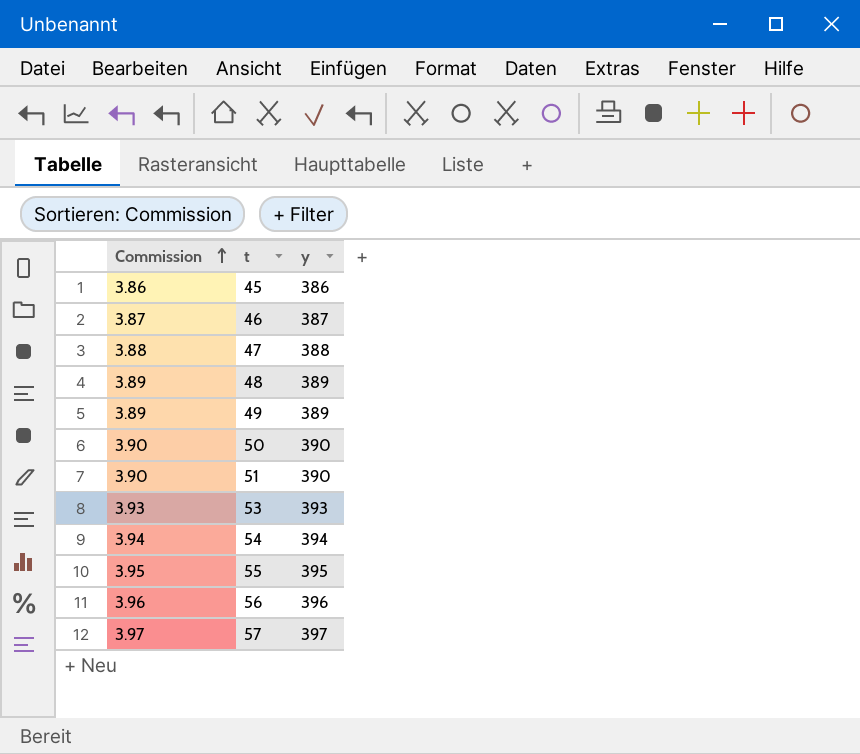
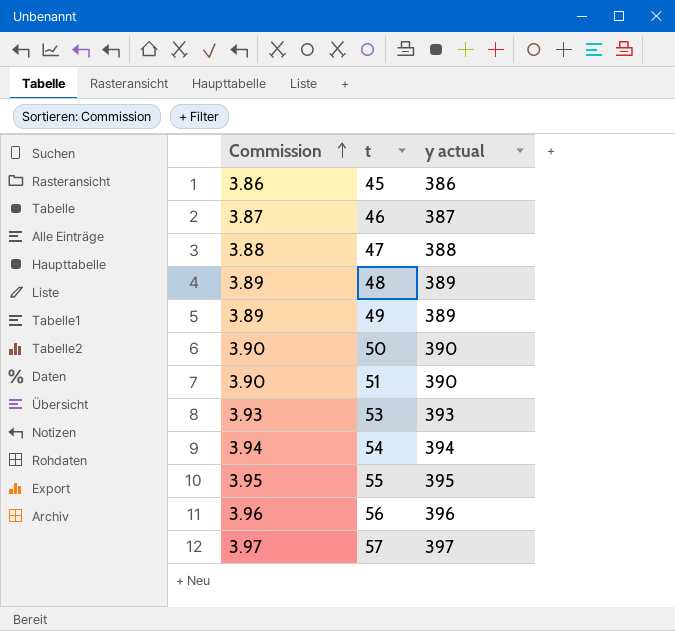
column name: y -> y actual

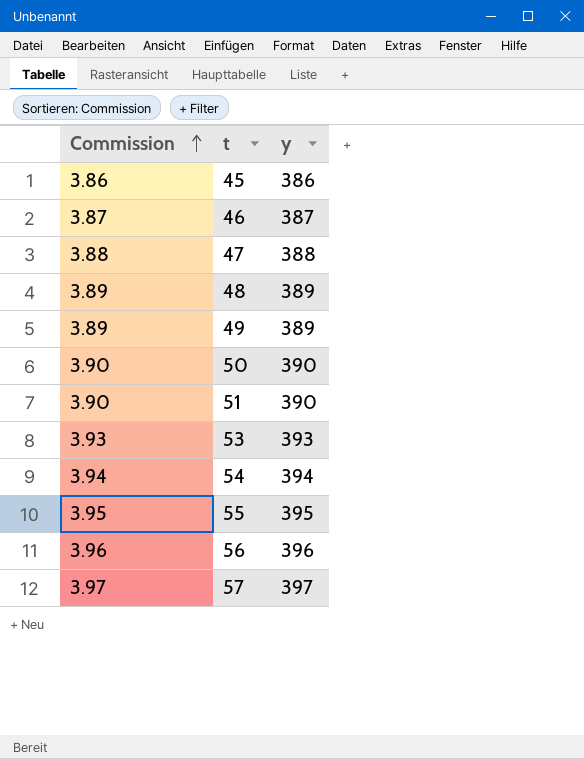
column name: y actual -> y

